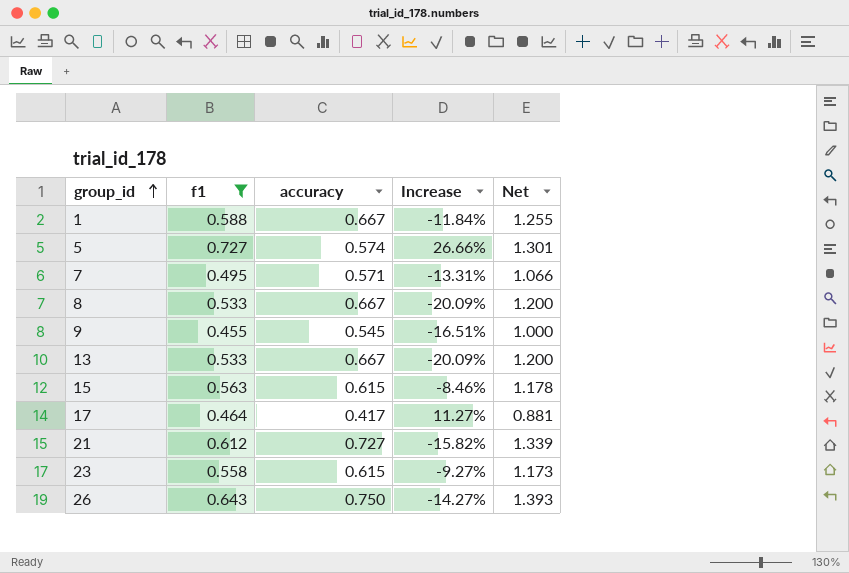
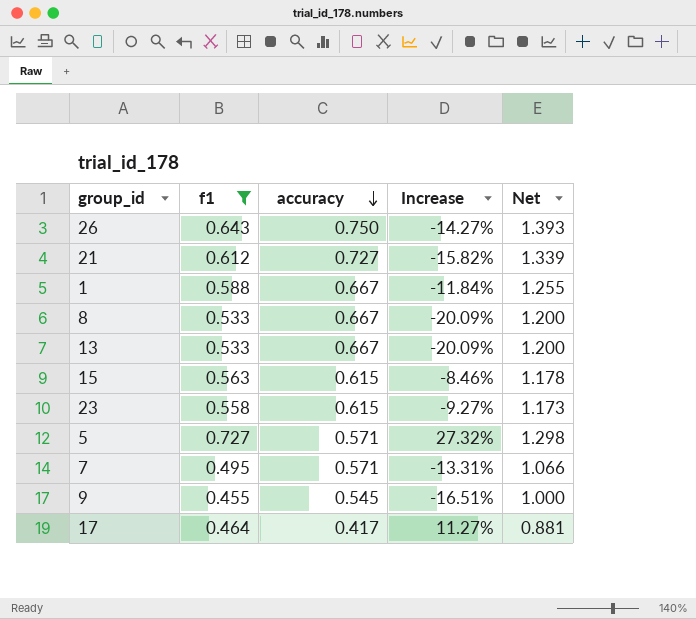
row order: group_id ascending -> accuracy descending
5 | accuracy: 0.574 -> 0.571
5 | Increase: 26.66% -> 27.32%
5 | Net: 1.301 -> 1.298

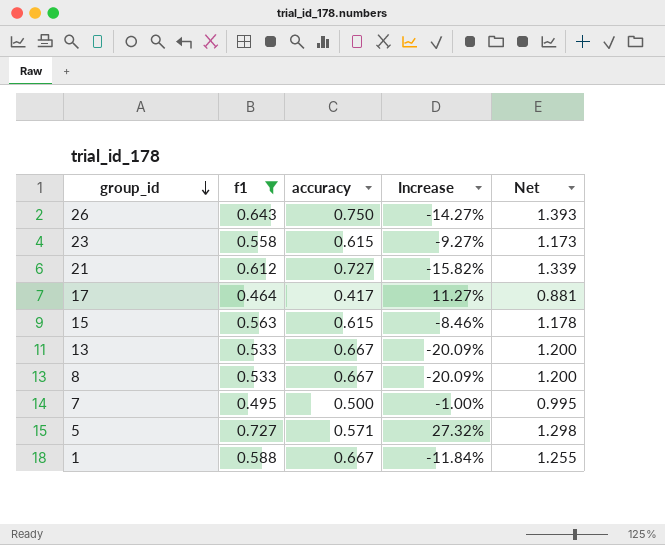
row order: accuracy descending -> group_id descending
row 9: 0.455 | 0.545 | -16.51% | 1.000 -> none
7 | accuracy: 0.571 -> 0.500
7 | Increase: -13.31% -> -1.00%
7 | Net: 1.066 -> 0.995

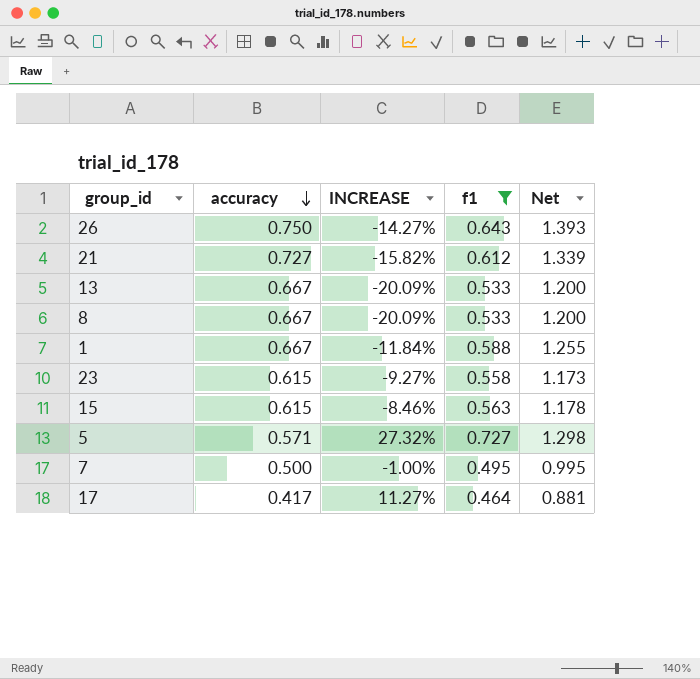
row order: group_id descending -> accuracy descending
column name: Increase -> INCREASE
column f1 | position: 2 -> 4

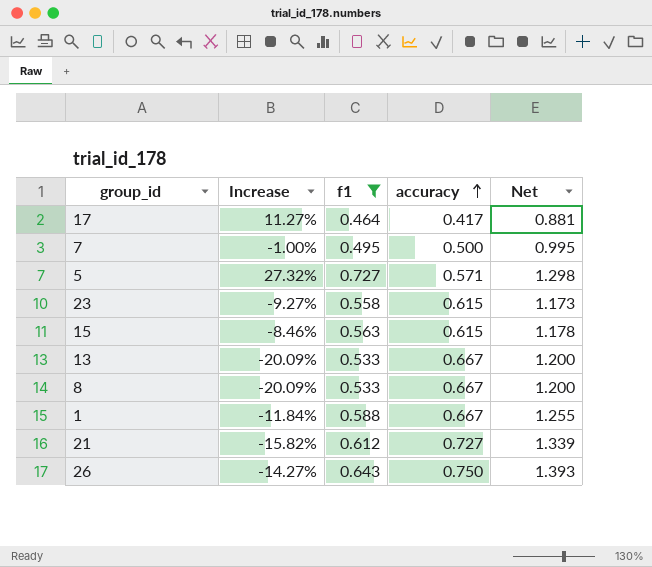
row order: accuracy descending -> accuracy ascending
column name: INCREASE -> Increase
column accuracy | position: 2 -> 4

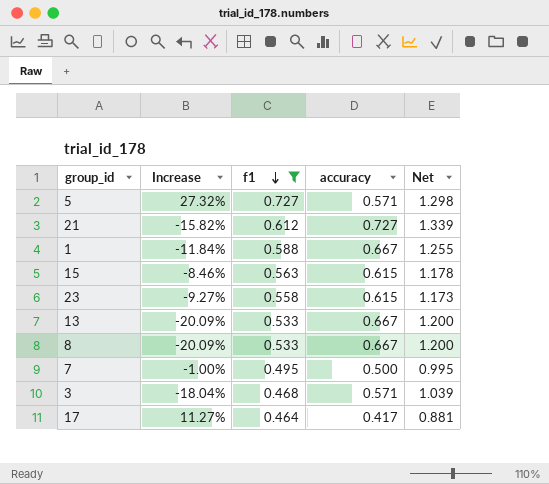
row order: accuracy ascending -> f1 descending
row 26: -14.27% | 0.643 | 0.750 | 1.393 -> none
row 3: none -> -18.04% | 0.468 | 0.571 | 1.039

